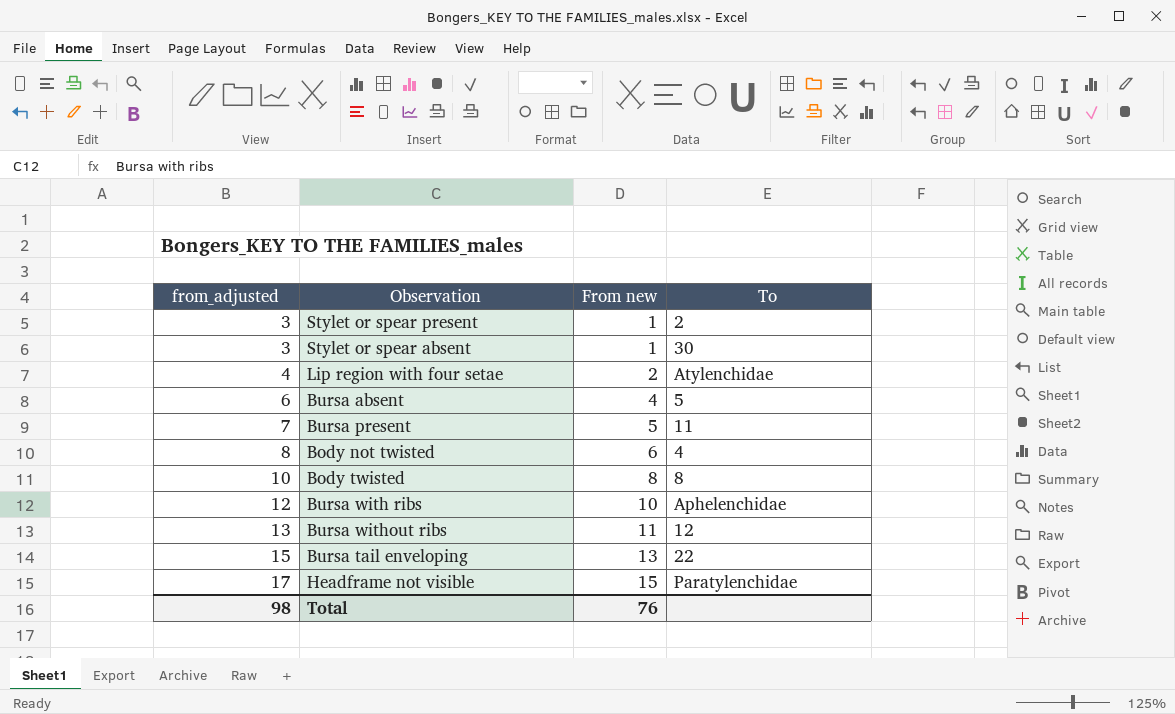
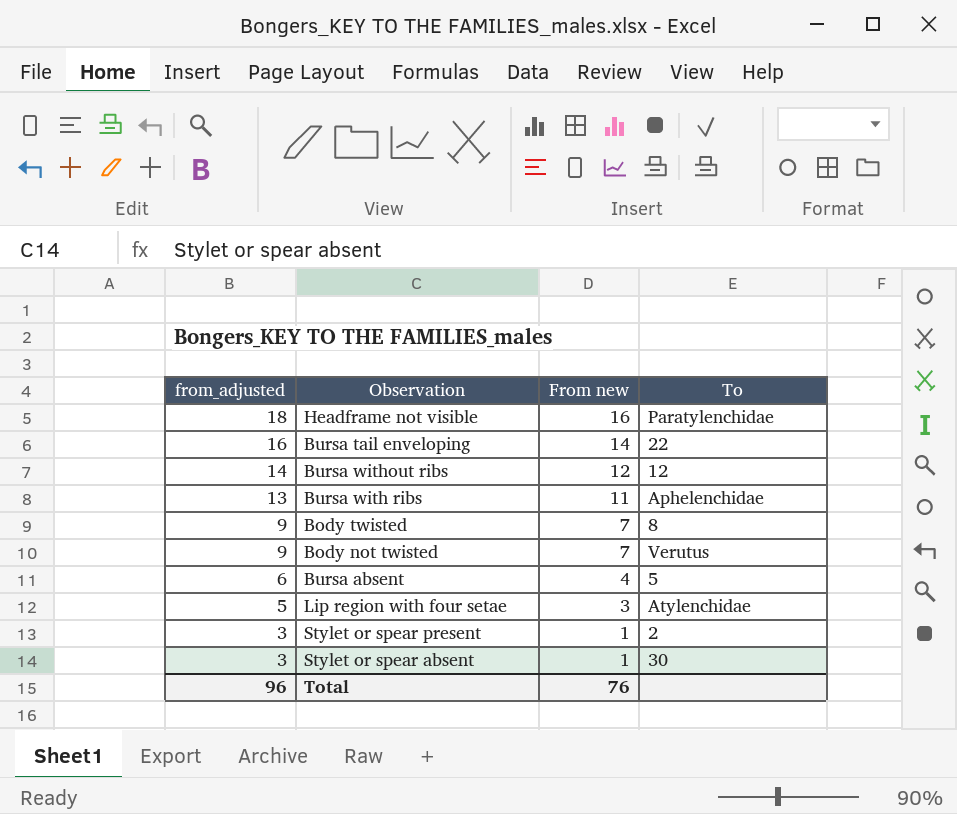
row order: from_adjusted ascending -> from_adjusted descending
row Bursa present: 7 | 5 | 11 -> none
Headframe not visible | from_adjusted: 17 -> 18
Headframe not visible | From new: 15 -> 16
Bursa tail enveloping | from_adjusted: 15 -> 16
Bursa tail enveloping | From new: 13 -> 14
Bursa without ribs | from_adjusted: 13 -> 14
Bursa without ribs | From new: 11 -> 12
Bursa with ribs | from_adjusted: 12 -> 13
Bursa with ribs | From new: 10 -> 11
Body twisted | from_adjusted: 10 -> 9
Body twisted | From new: 8 -> 7
Body not twisted | from_adjusted: 8 -> 9
Body not twisted | From new: 6 -> 7
Body not twisted | To: 4 -> Verutus
Lip region with four setae | from_adjusted: 4 -> 5
Lip region with four setae | From new: 2 -> 3
Total | from_adjusted: 98 -> 96

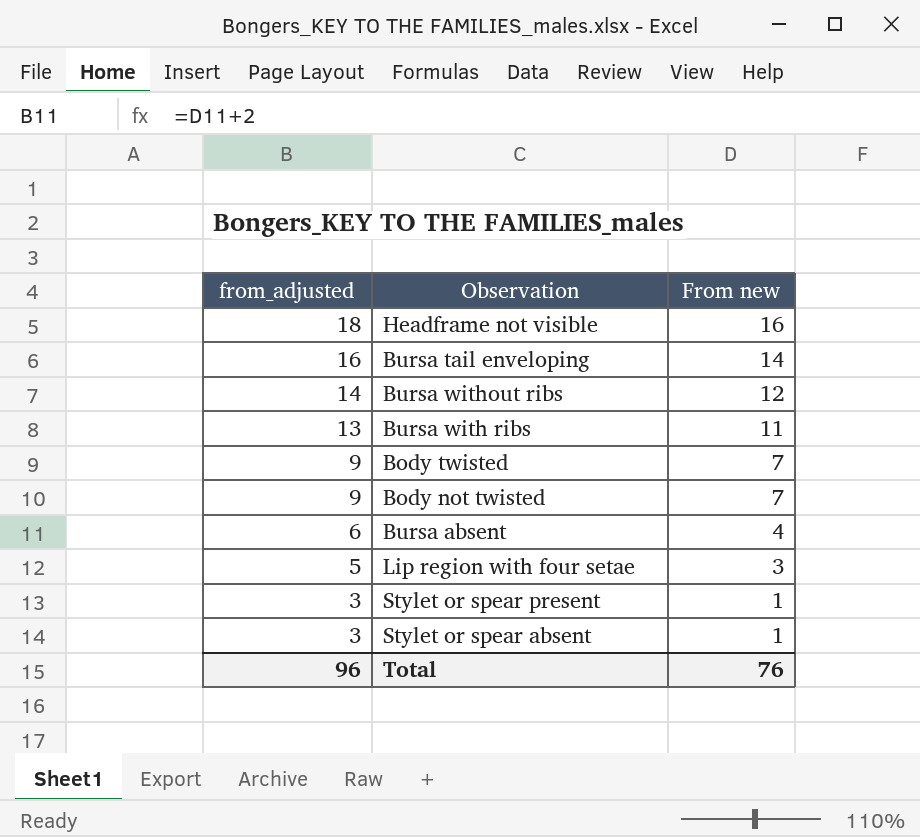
column To | position: 4 -> none

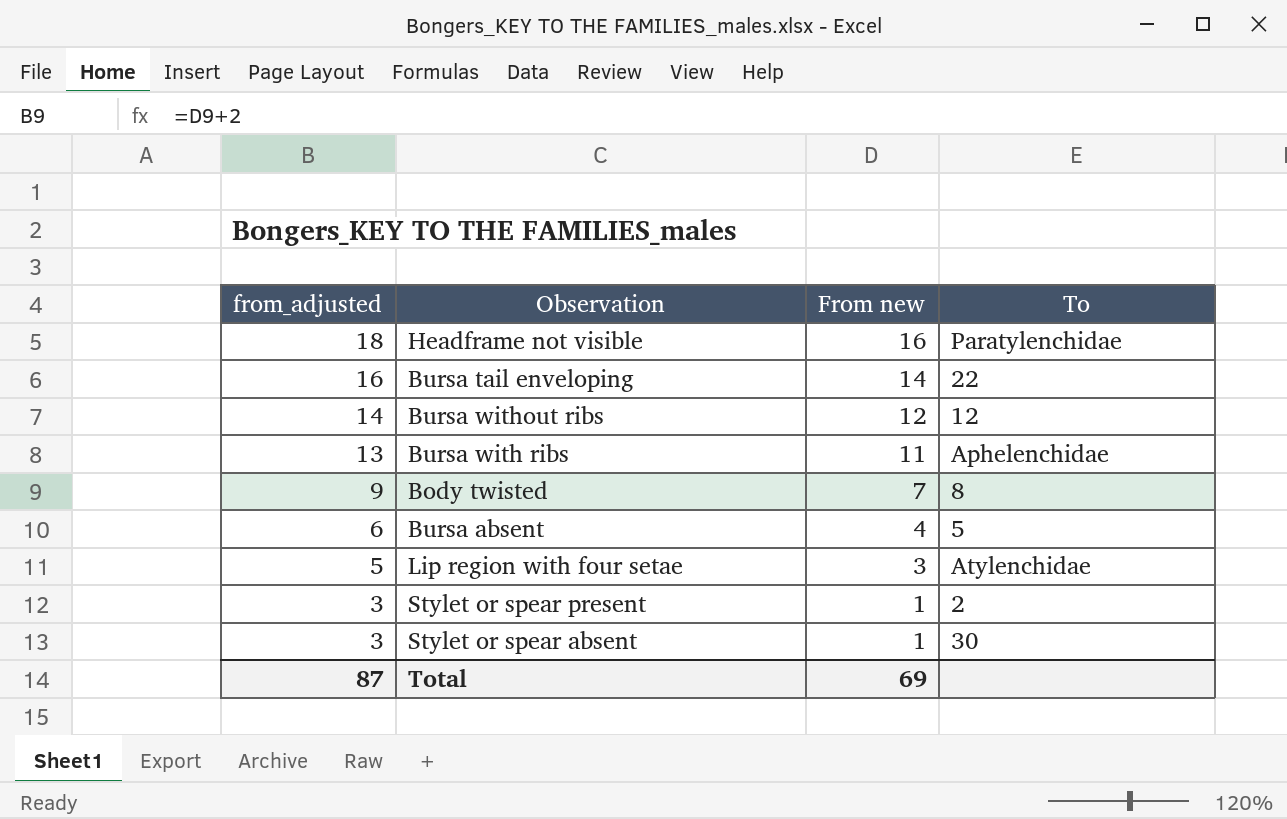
column To | position: none -> 4
row Body not twisted: 9 | 7 -> none
Total | from_adjusted: 96 -> 87
Total | From new: 76 -> 69

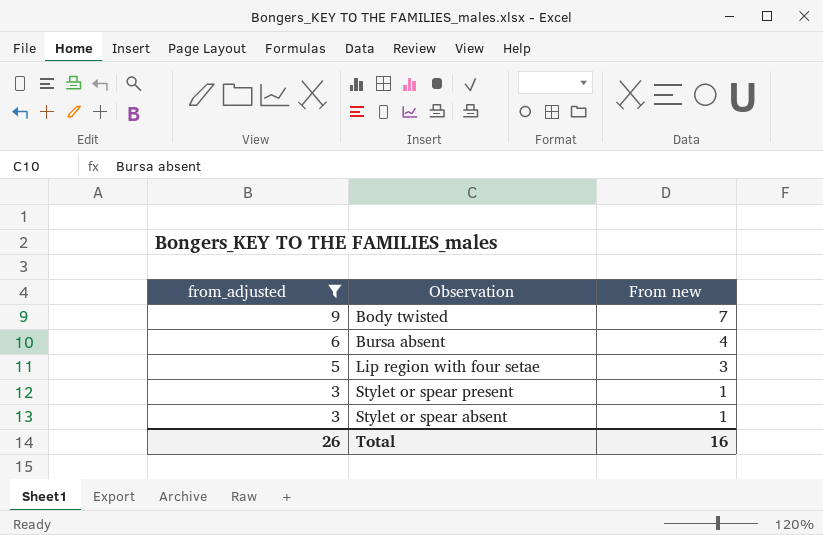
filter: none -> from_adjusted <= 9
column To | position: 4 -> none
Total | from_adjusted: 87 -> 26
Total | From new: 69 -> 16

